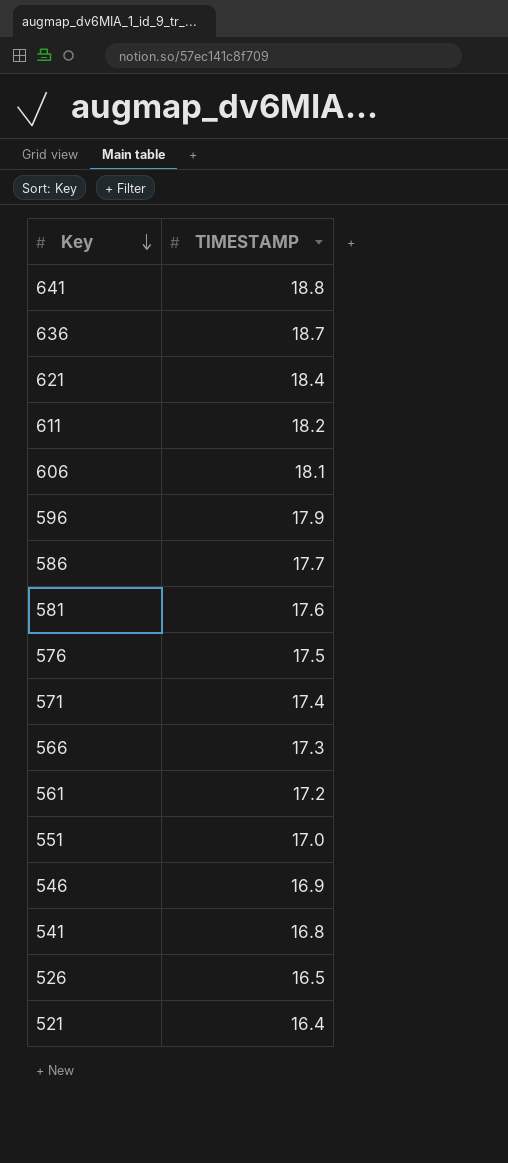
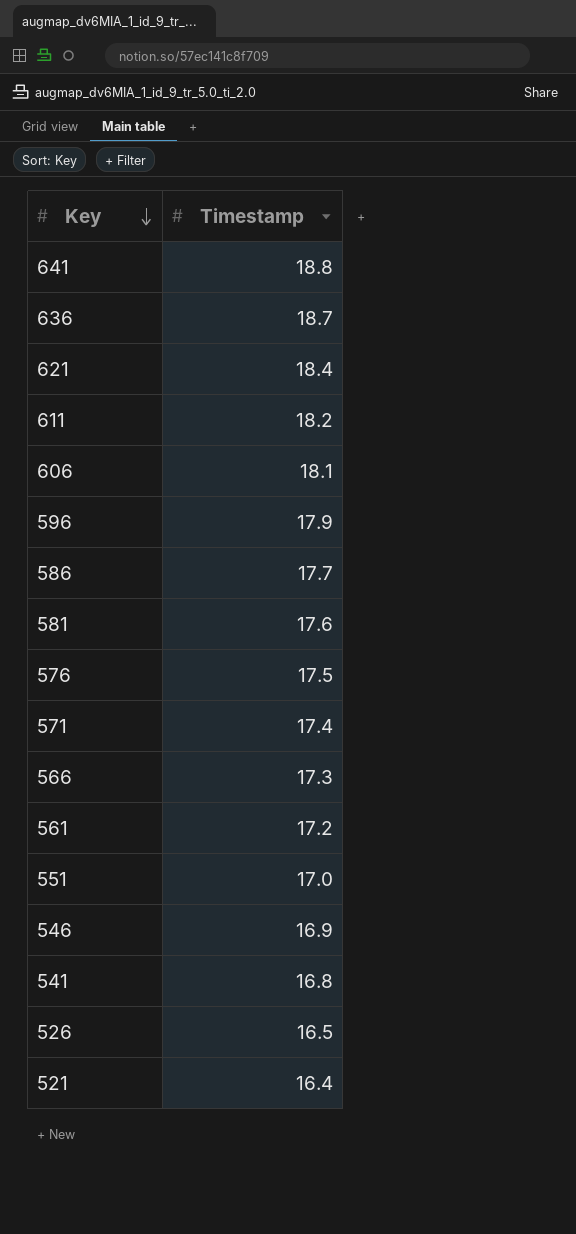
column name: TIMESTAMP -> Timestamp

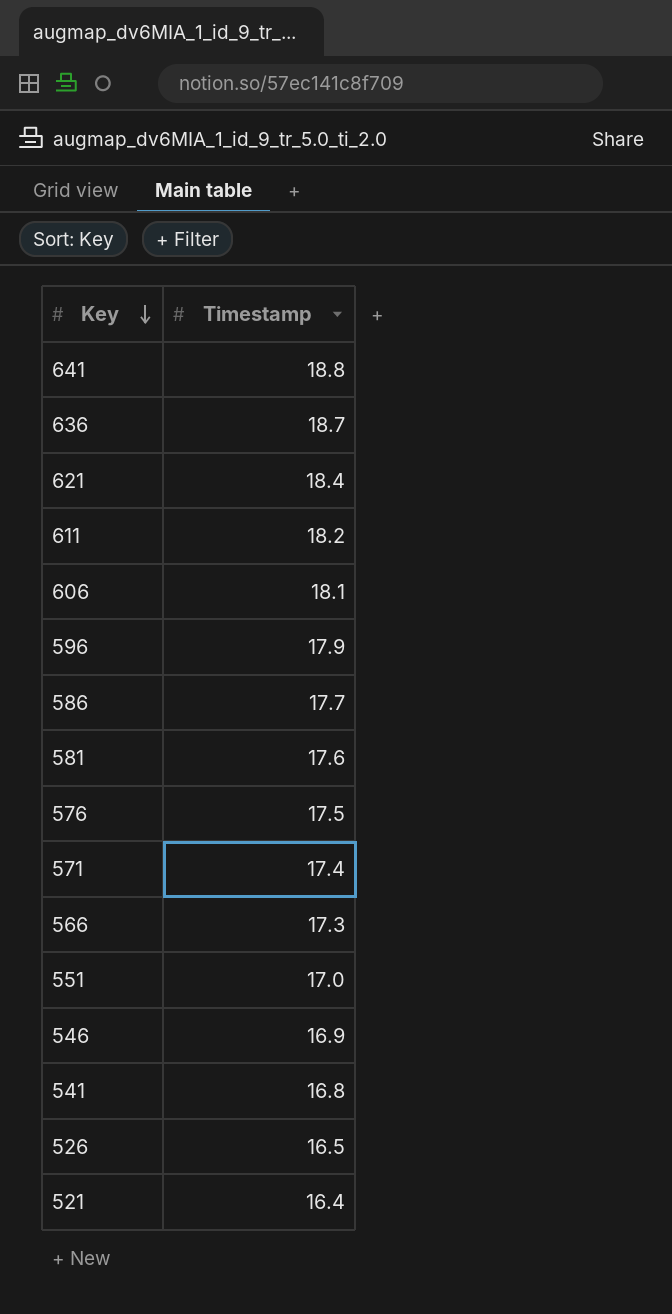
row 561: 17.2 -> none

